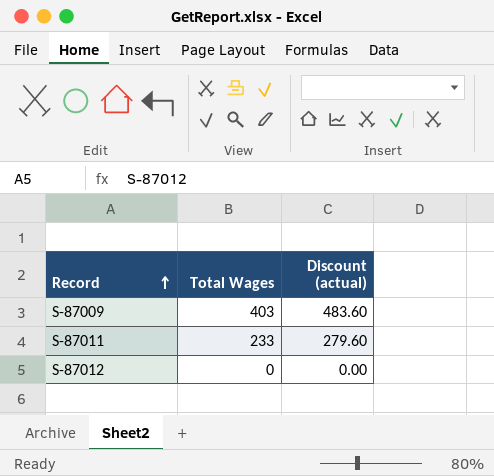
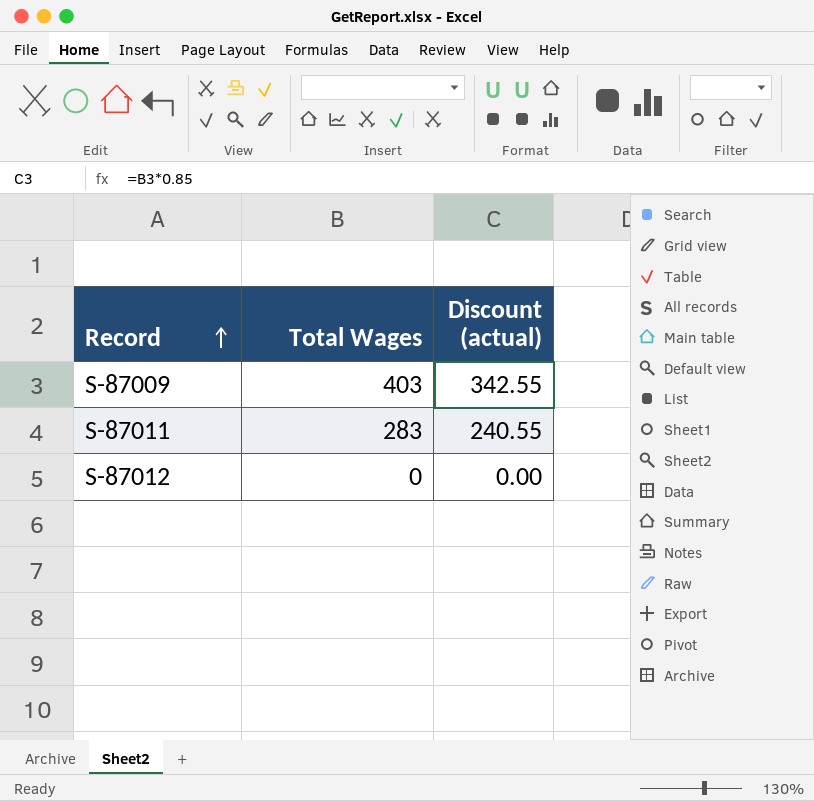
column Discount (actual) | formula: [Total Wages] * 1.2 -> [Total Wages] * 0.85
S-87011 | Total Wages: 233 -> 283

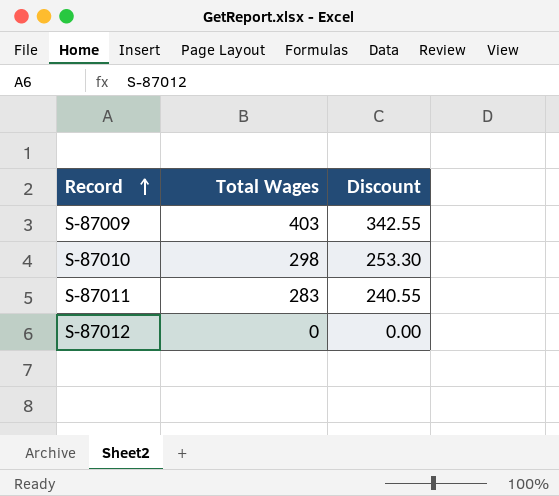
column name: Discount (actual) -> Discount
row S-87010: none -> 298 | 253.30

